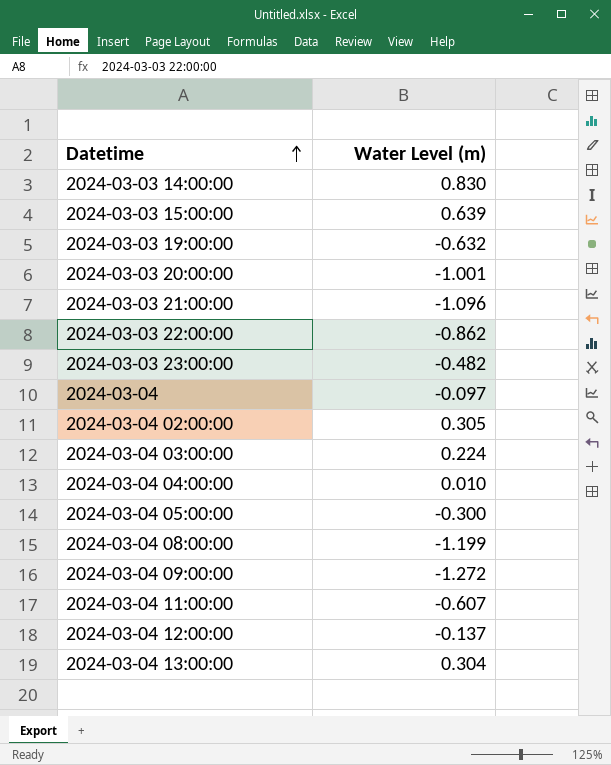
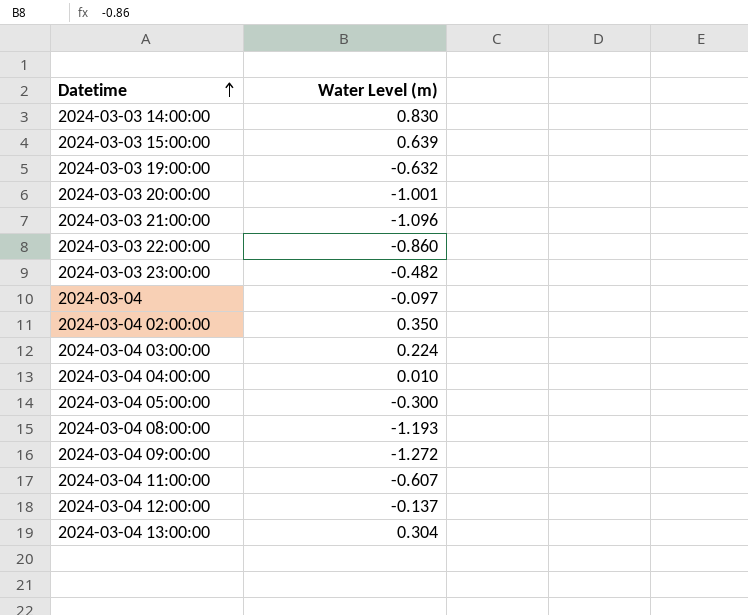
2024-03-03 22:00:00 | Water Level (m): -0.862 -> -0.860
2024-03-04 02:00:00 | Water Level (m): 0.305 -> 0.350
2024-03-04 08:00:00 | Water Level (m): -1.199 -> -1.193

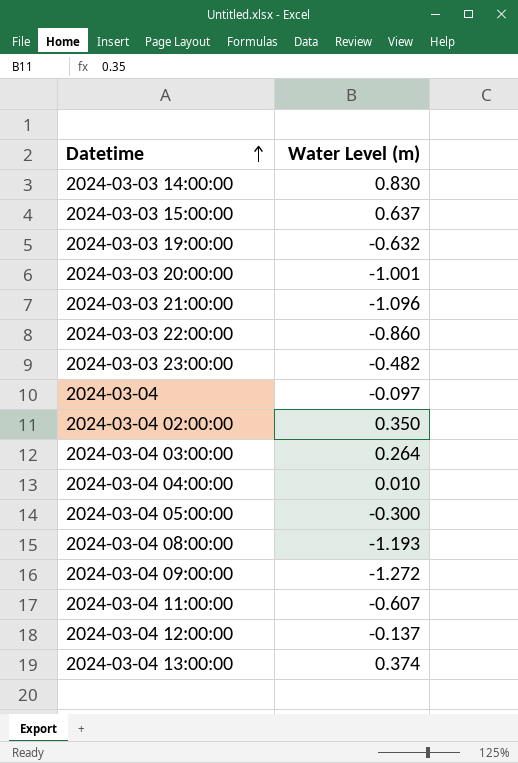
2024-03-03 15:00:00 | Water Level (m): 0.639 -> 0.637
2024-03-04 03:00:00 | Water Level (m): 0.224 -> 0.264
2024-03-04 13:00:00 | Water Level (m): 0.304 -> 0.374

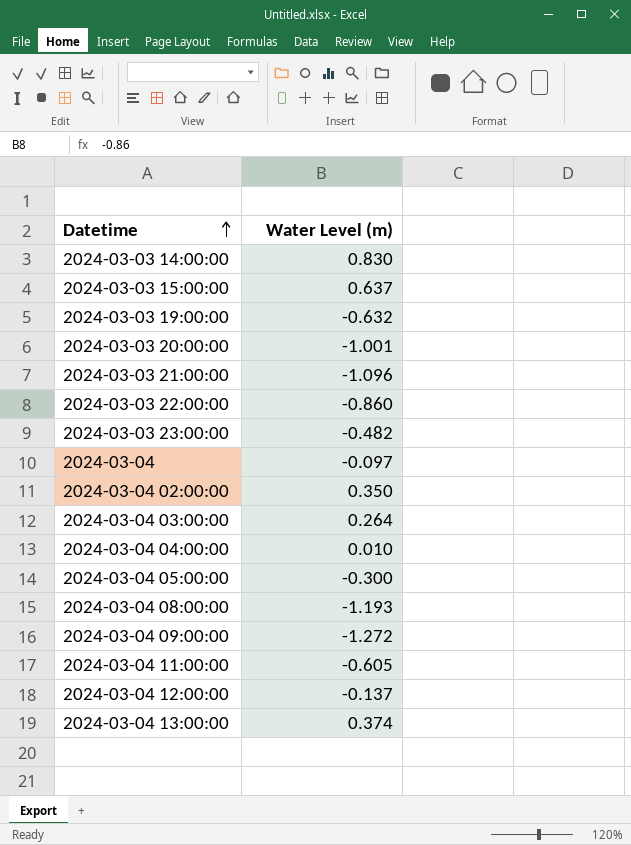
2024-03-04 11:00:00 | Water Level (m): -0.607 -> -0.605

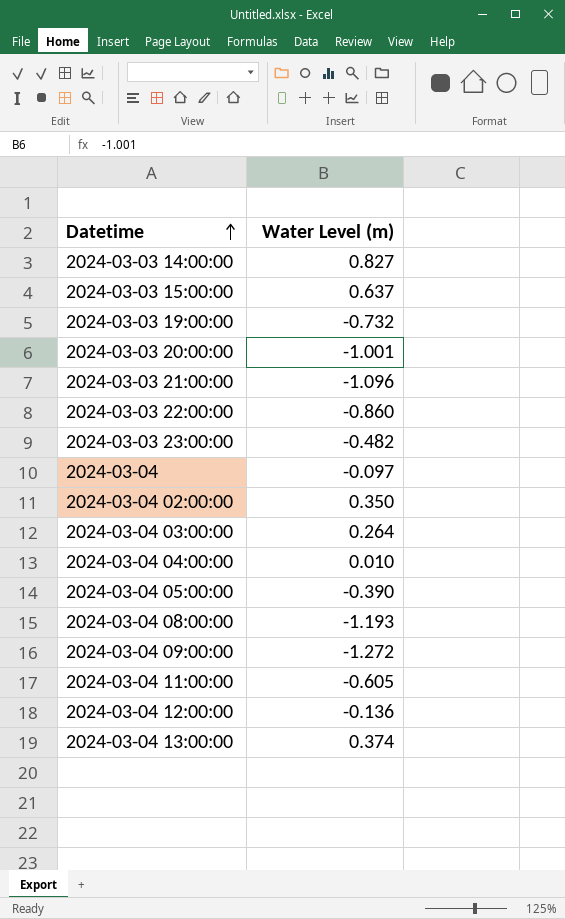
2024-03-03 14:00:00 | Water Level (m): 0.830 -> 0.827
2024-03-03 19:00:00 | Water Level (m): -0.632 -> -0.732
2024-03-04 05:00:00 | Water Level (m): -0.300 -> -0.390
2024-03-04 12:00:00 | Water Level (m): -0.137 -> -0.136

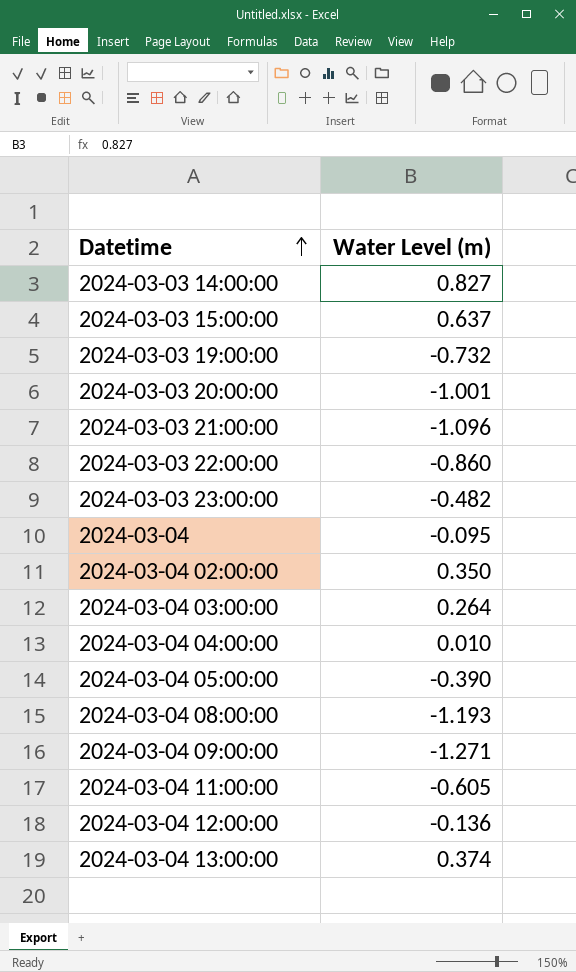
2024-03-04 | Water Level (m): -0.097 -> -0.095
2024-03-04 09:00:00 | Water Level (m): -1.272 -> -1.271

